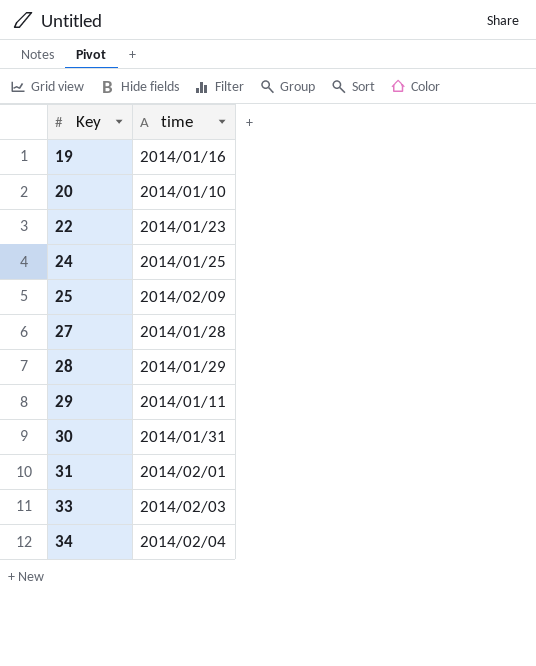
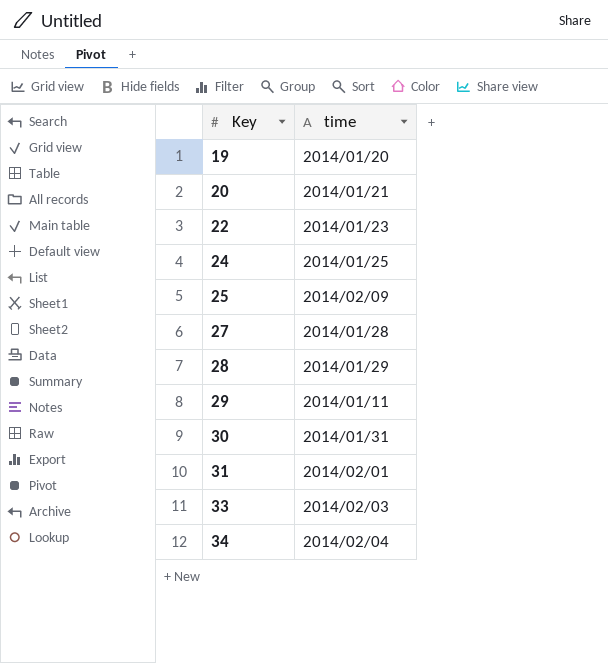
19 | time: 2014/01/16 -> 2014/01/20
20 | time: 2014/01/10 -> 2014/01/21

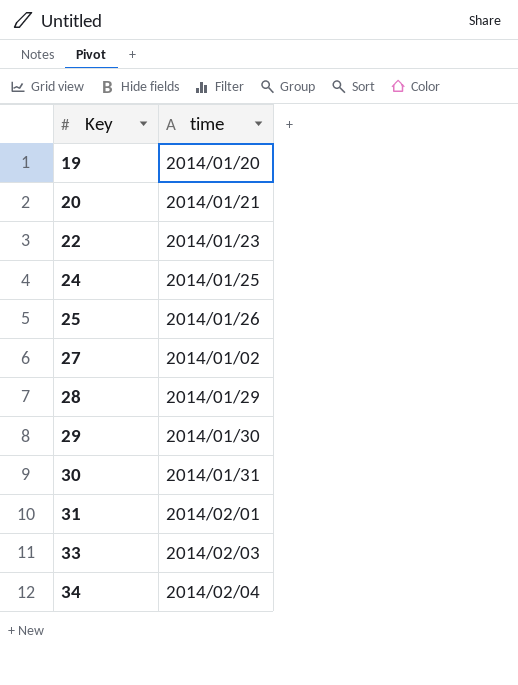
25 | time: 2014/02/09 -> 2014/01/26
27 | time: 2014/01/28 -> 2014/01/02
29 | time: 2014/01/11 -> 2014/01/30

